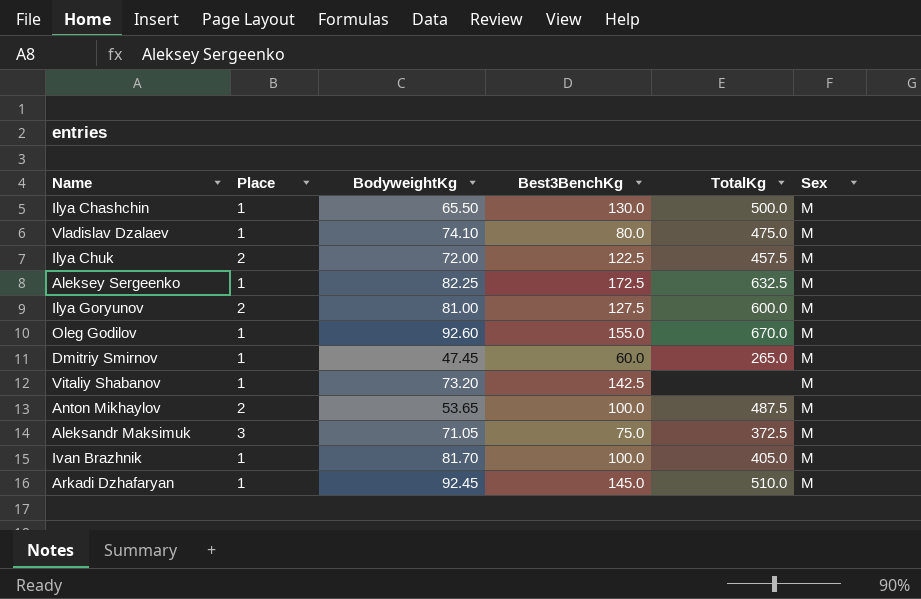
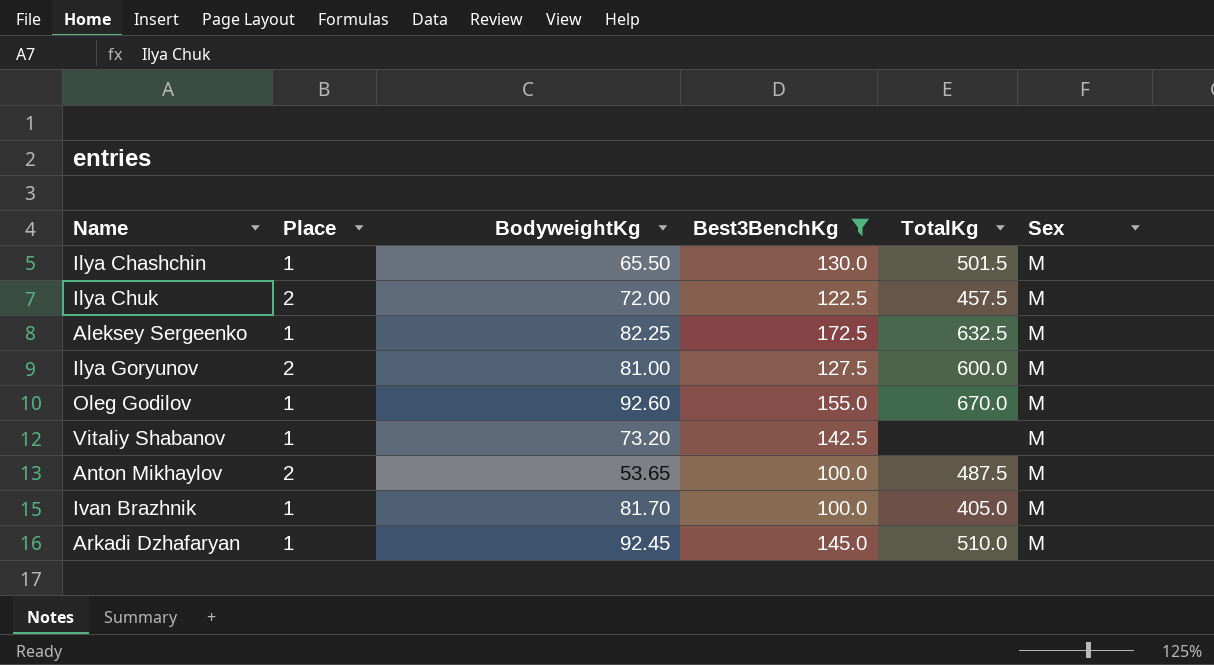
filter: none -> Best3BenchKg >= 100.0
Ilya Chashchin | TotalKg: 500.0 -> 501.5

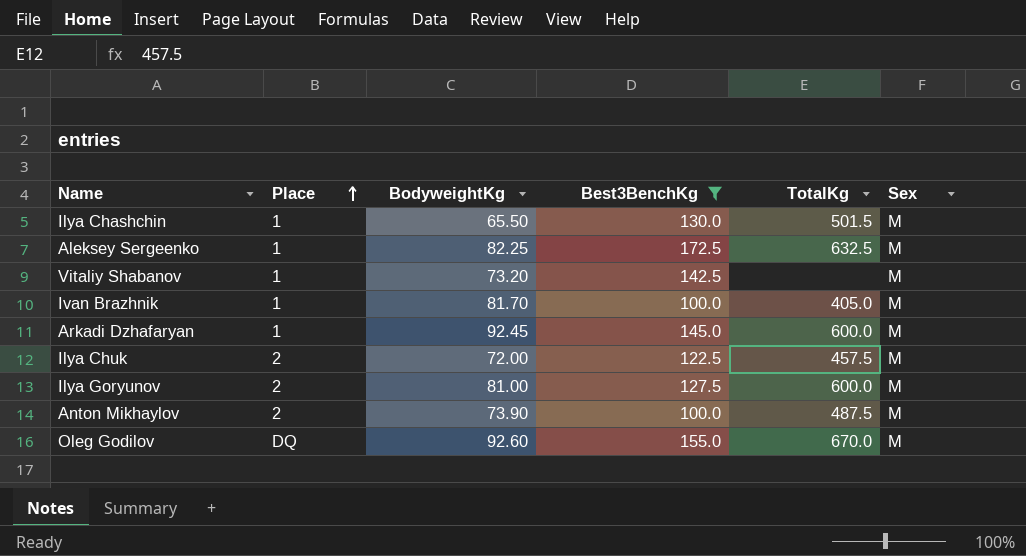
row order: none -> Place ascending
Arkadi Dzhafaryan | TotalKg: 510.0 -> 600.0
Anton Mikhaylov | BodyweightKg: 53.65 -> 73.90
Oleg Godilov | Place: 1 -> DQ

